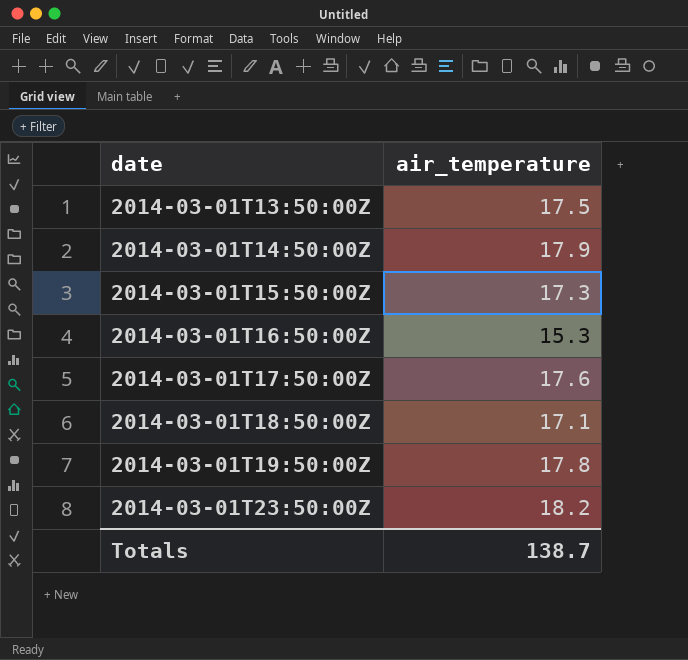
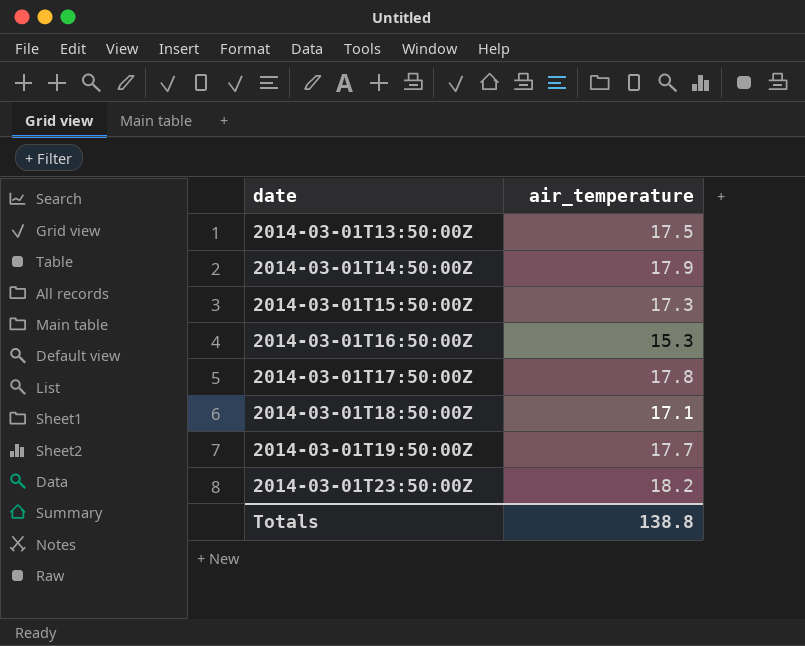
2014-03-01T17:50:00Z | air_temperature: 17.6 -> 17.8
2014-03-01T19:50:00Z | air_temperature: 17.8 -> 17.7
Totals | air_temperature: 138.7 -> 138.8

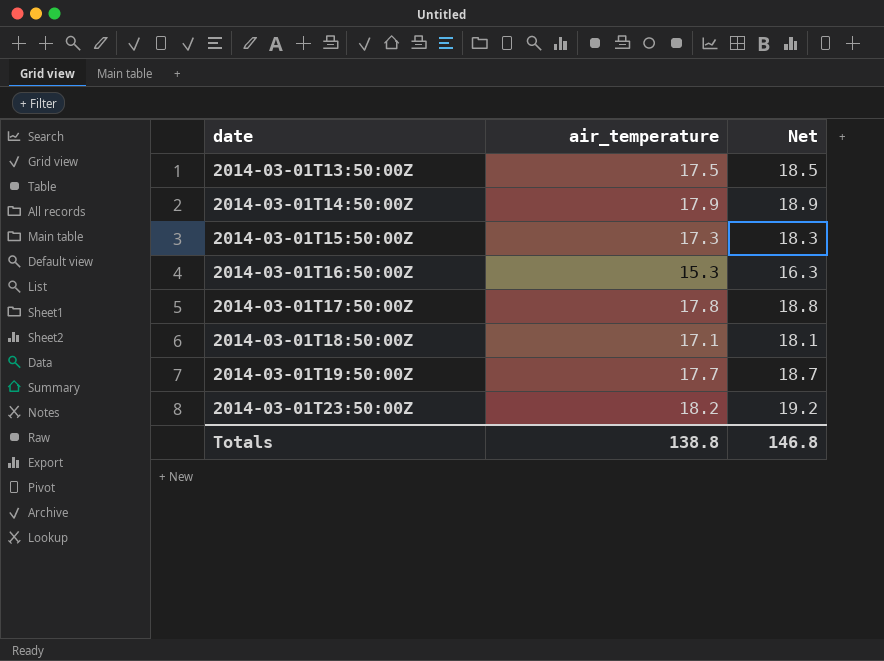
column Net | formula: none -> [air_temperature] + 1

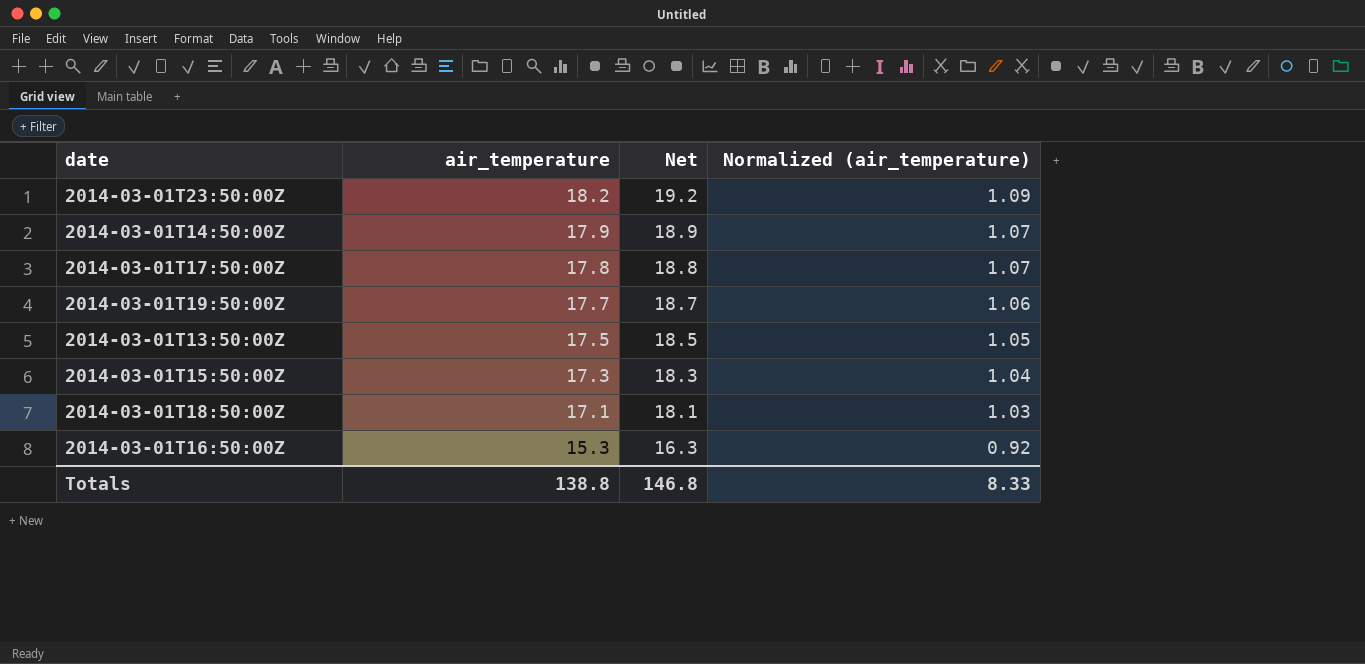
row order: date ascending -> air_temperature descending
column Normalized (air_temperature) | formula: none -> [air_temperature] * 0.06

